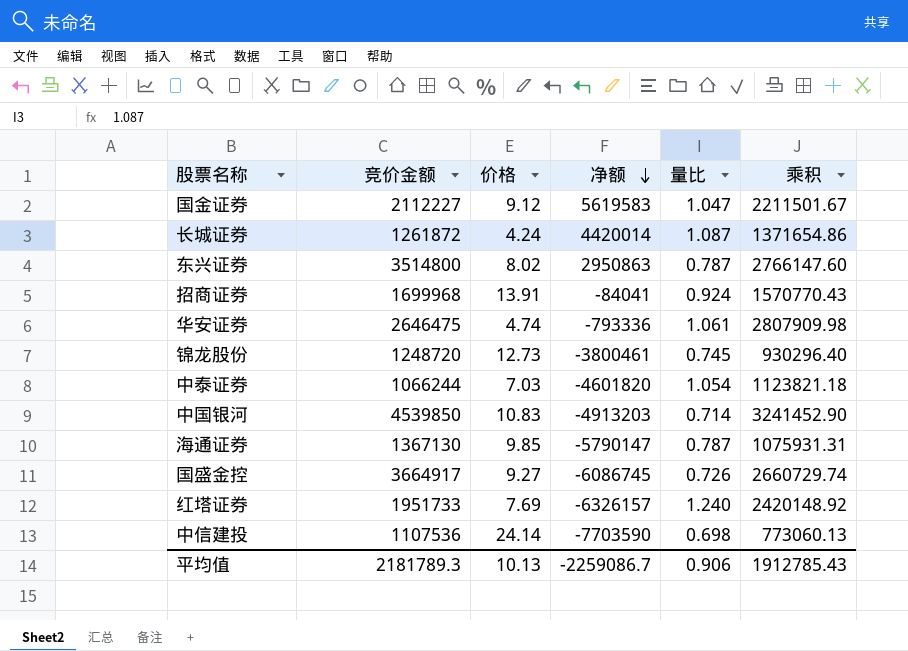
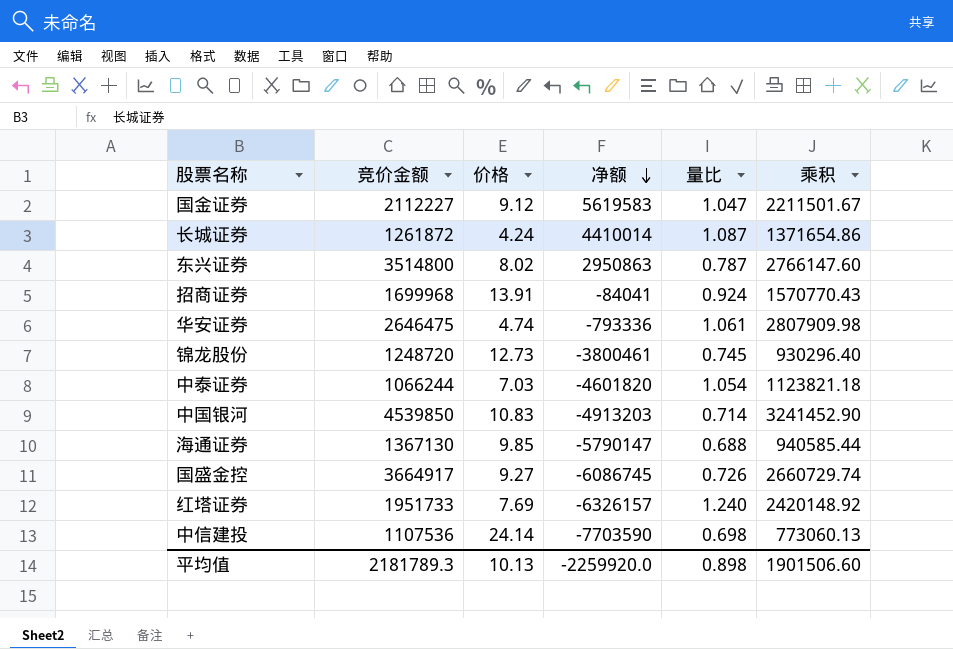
长城证券 | 净额: 4420014 -> 4410014
海通证券 | 量比: 0.787 -> 0.688
海通证券 | 乘积: 1075931.31 -> 940585.44
平均值 | 净额: -2259086.7 -> -2259920.0
平均值 | 量比: 0.906 -> 0.898
平均值 | 乘积: 1912785.43 -> 1901506.60

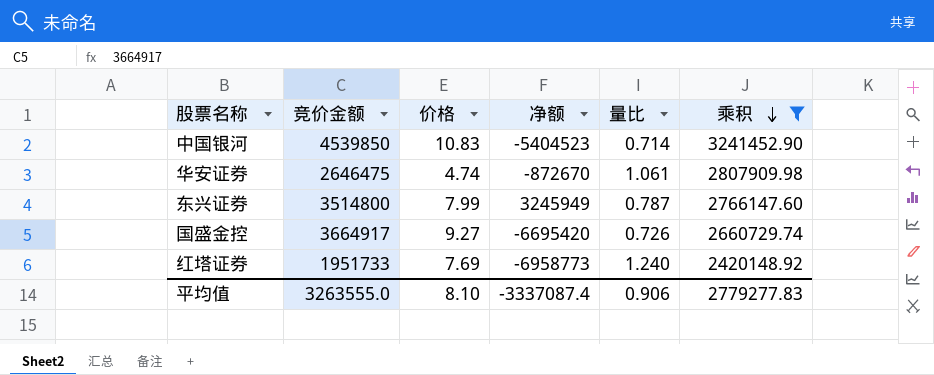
filter: none -> 乘积 >= 2420148.92
row order: 净额 descending -> 乘积 descending
中国银河 | 净额: -4913203 -> -5404523
华安证券 | 净额: -793336 -> -872670
东兴证券 | 价格: 8.02 -> 7.99
东兴证券 | 净额: 2950863 -> 3245949
国盛金控 | 净额: -6086745 -> -6695420
红塔证券 | 净额: -6326157 -> -6958773
平均值 | 竞价金额: 2181789.3 -> 3263555.0
平均值 | 价格: 10.13 -> 8.10
平均值 | 净额: -2259920.0 -> -3337087.4
平均值 | 量比: 0.898 -> 0.906
平均值 | 乘积: 1901506.60 -> 2779277.83

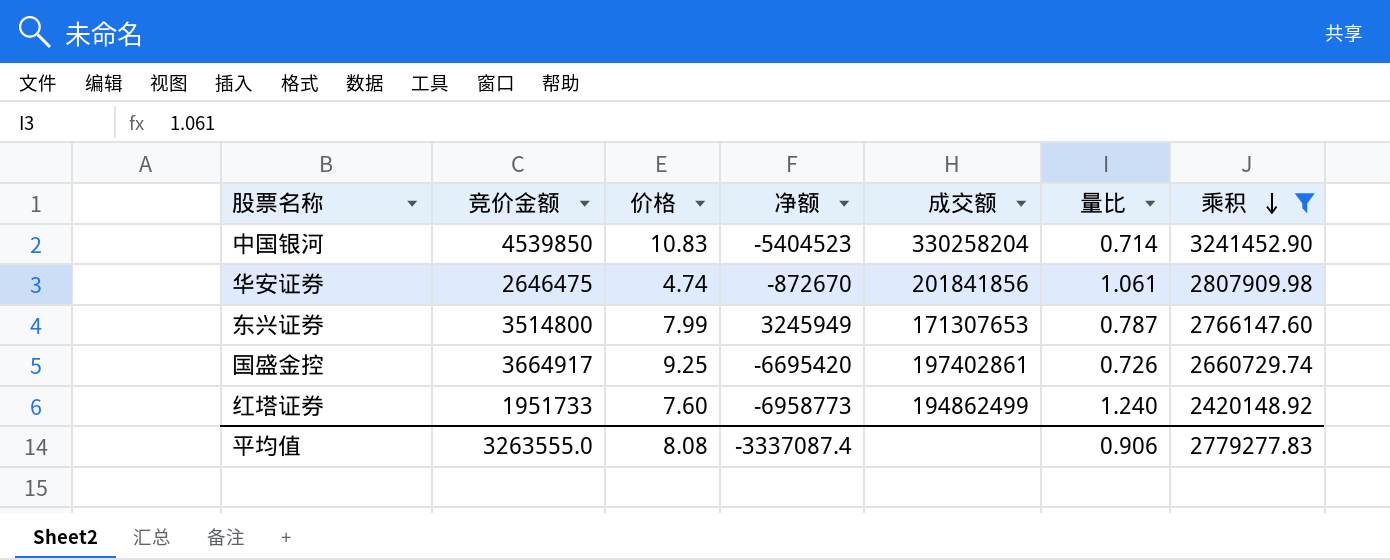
column 成交额 | position: none -> 5
国盛金控 | 价格: 9.27 -> 9.25
红塔证券 | 价格: 7.69 -> 7.60
平均值 | 价格: 8.10 -> 8.08

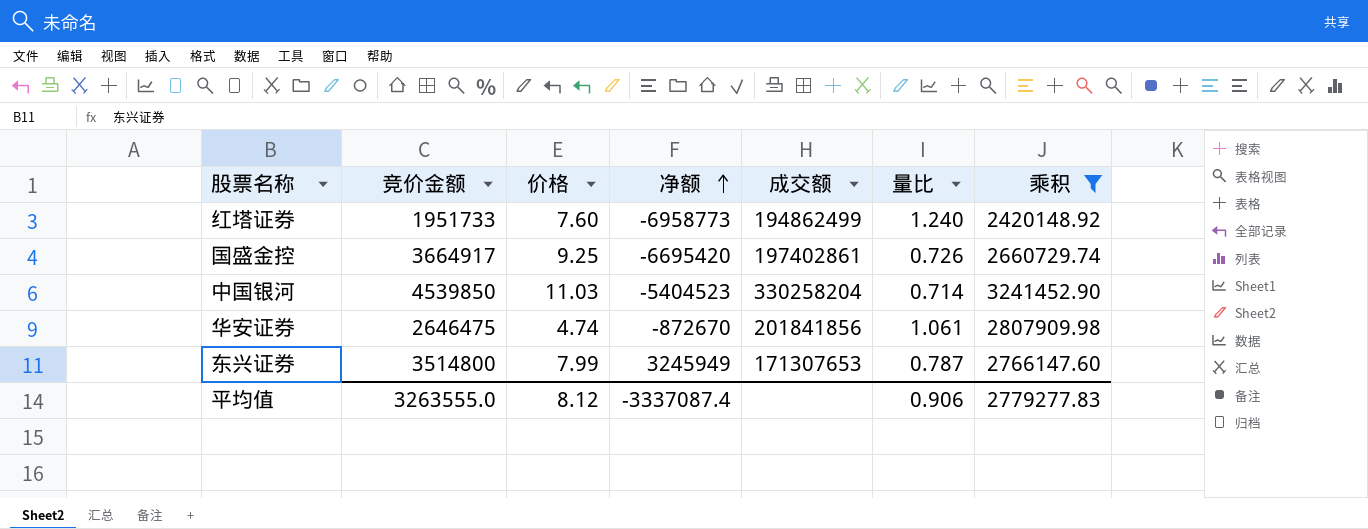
row order: 乘积 descending -> 净额 ascending
中国银河 | 价格: 10.83 -> 11.03
平均值 | 价格: 8.08 -> 8.12

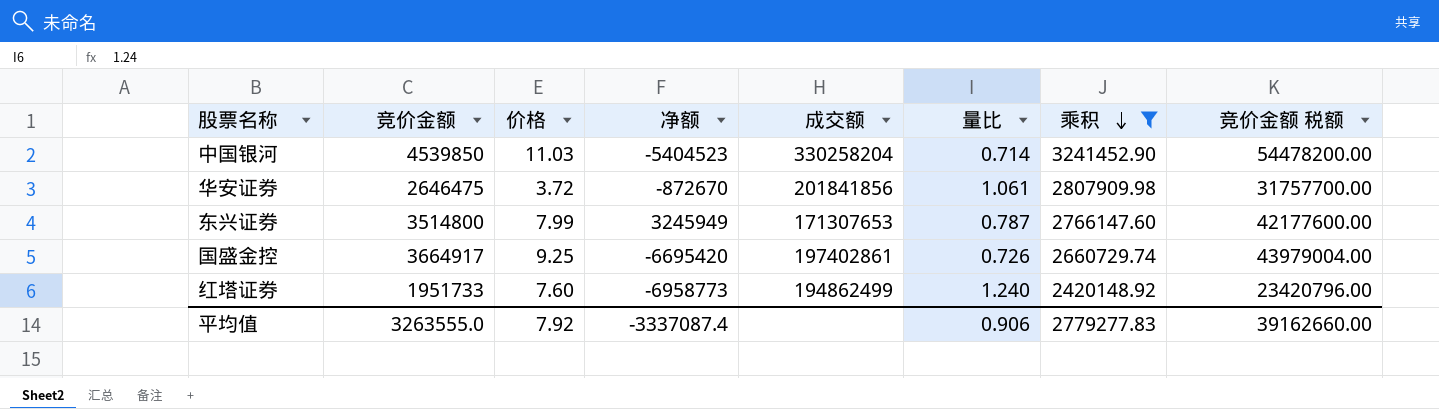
row order: 净额 ascending -> 乘积 descending
column 竞价金额 税额 | formula: none -> [竞价金额] * 12
华安证券 | 价格: 4.74 -> 3.72
平均值 | 价格: 8.12 -> 7.92

